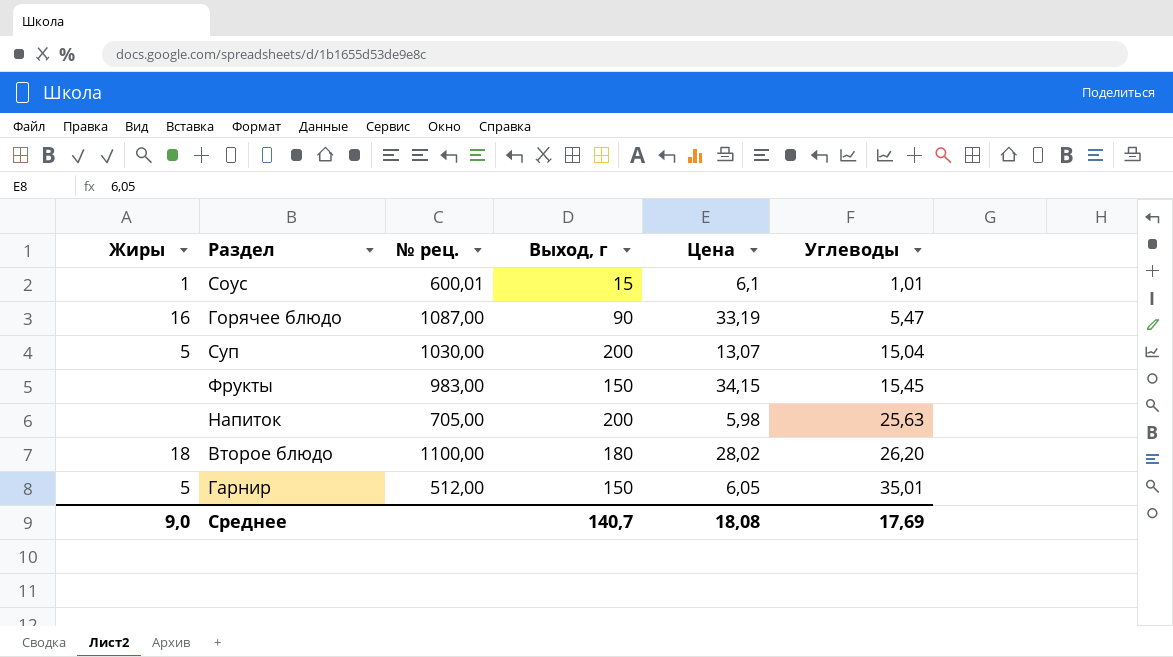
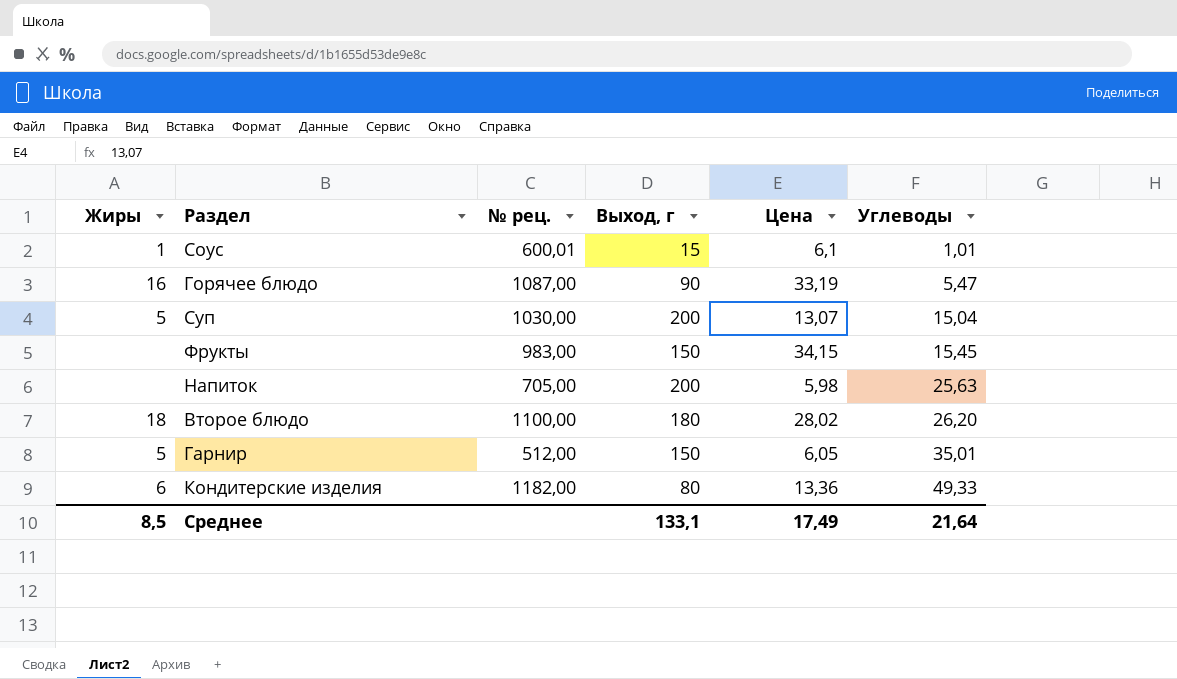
row Кондитерские изделия: none -> 6 | 1182,00 | 80 | 13,36 | 49,33
Среднее | Жиры: 9,0 -> 8,5
Среднее | Выход, г: 140,7 -> 133,1
Среднее | Цена: 18,08 -> 17,49
Среднее | Углеводы: 17,69 -> 21,64

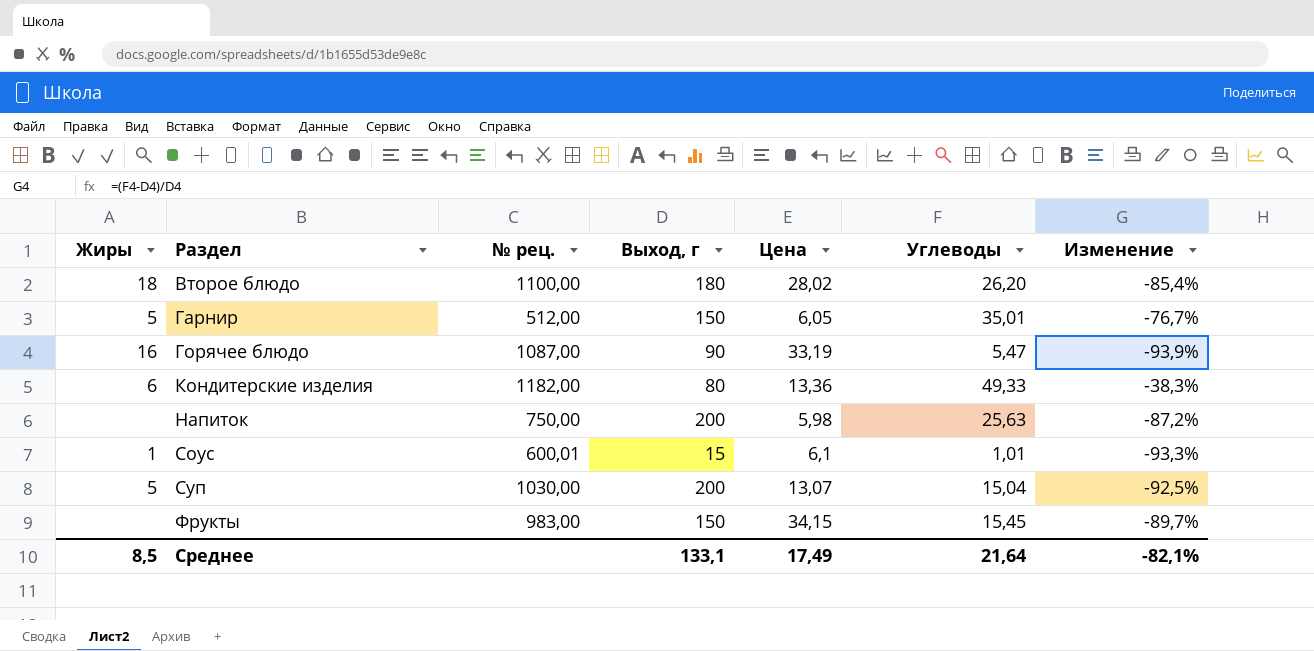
row order: Углеводы ascending -> Раздел ascending
column Изменение | formula: none -> ([Углеводы] - [Выход, г]) / [Выход, г]
Напиток | № рец.: 705,00 -> 750,00

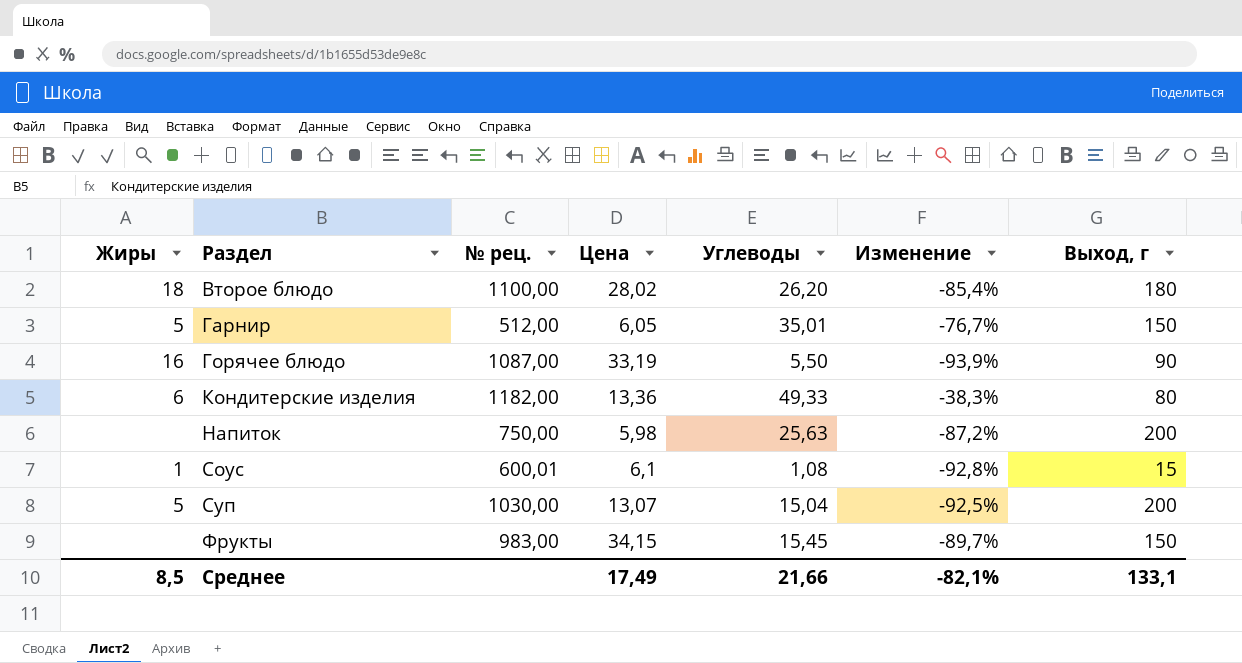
column Выход, г | position: 4 -> 7
Горячее блюдо | Углеводы: 5,47 -> 5,50
Соус | Углеводы: 1,01 -> 1,08
Соус | Изменение: -93,3% -> -92,8%
Среднее | Углеводы: 21,64 -> 21,66

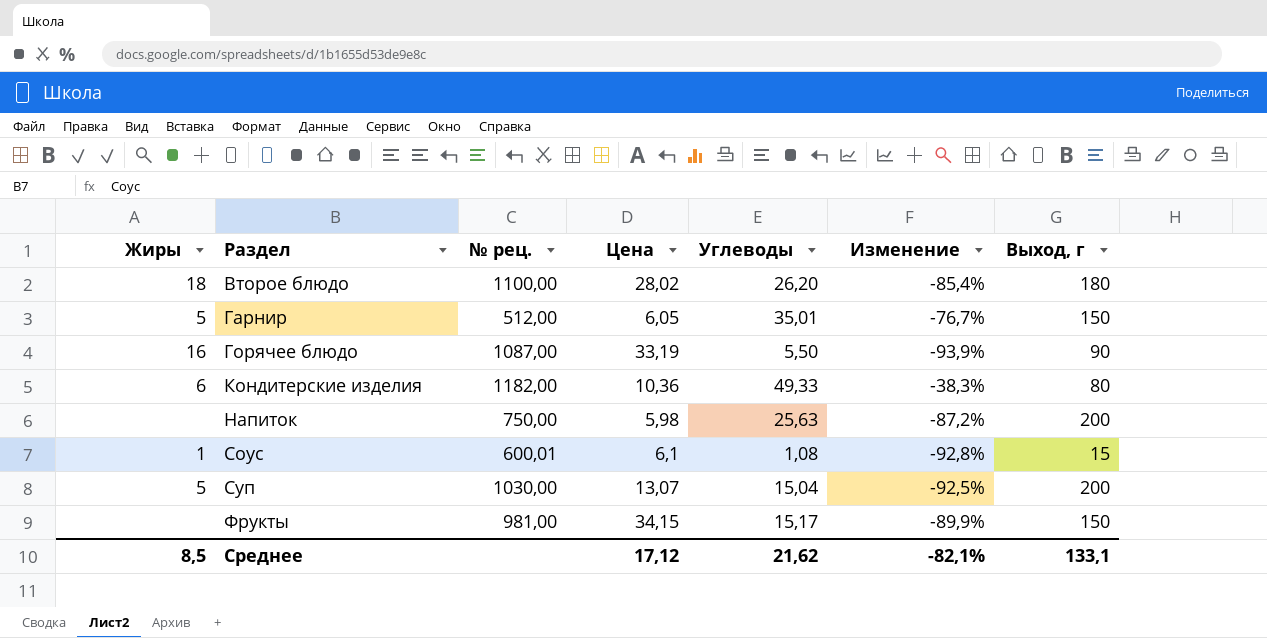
Кондитерские изделия | Цена: 13,36 -> 10,36
Фрукты | № рец.: 983,00 -> 981,00
Фрукты | Углеводы: 15,45 -> 15,17
Фрукты | Изменение: -89,7% -> -89,9%
Среднее | Цена: 17,49 -> 17,12
Среднее | Углеводы: 21,66 -> 21,62

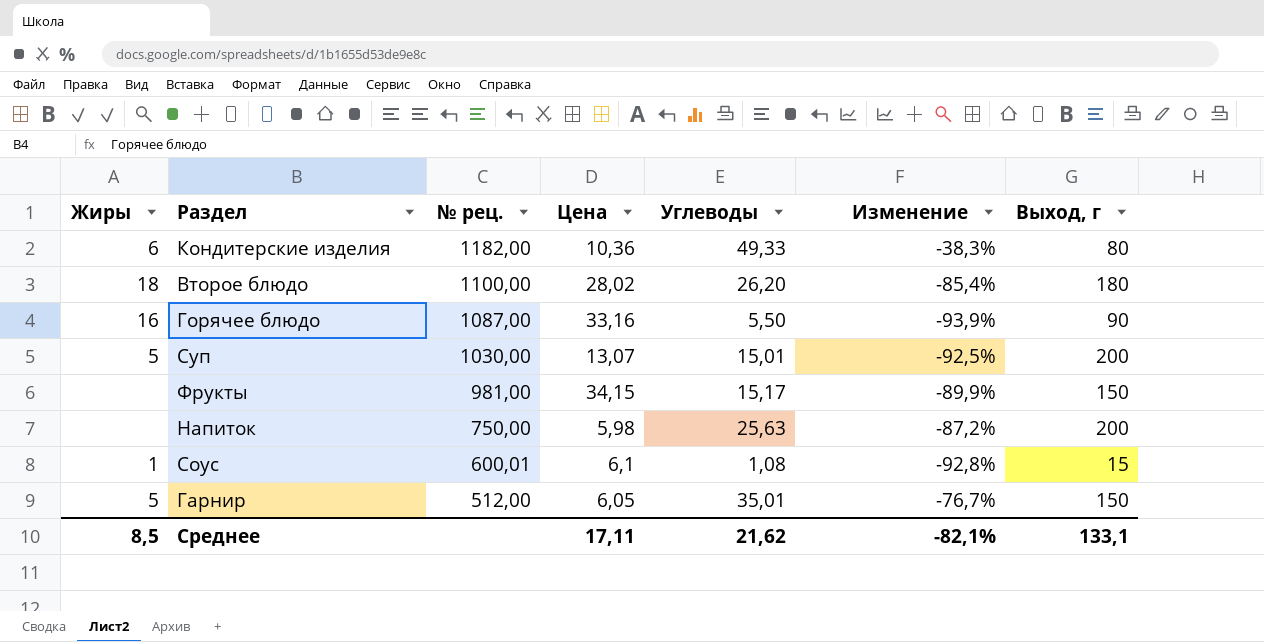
row order: Раздел ascending -> № рец. descending
Горячее блюдо | Цена: 33,19 -> 33,16
Суп | Углеводы: 15,04 -> 15,01
Среднее | Цена: 17,12 -> 17,11

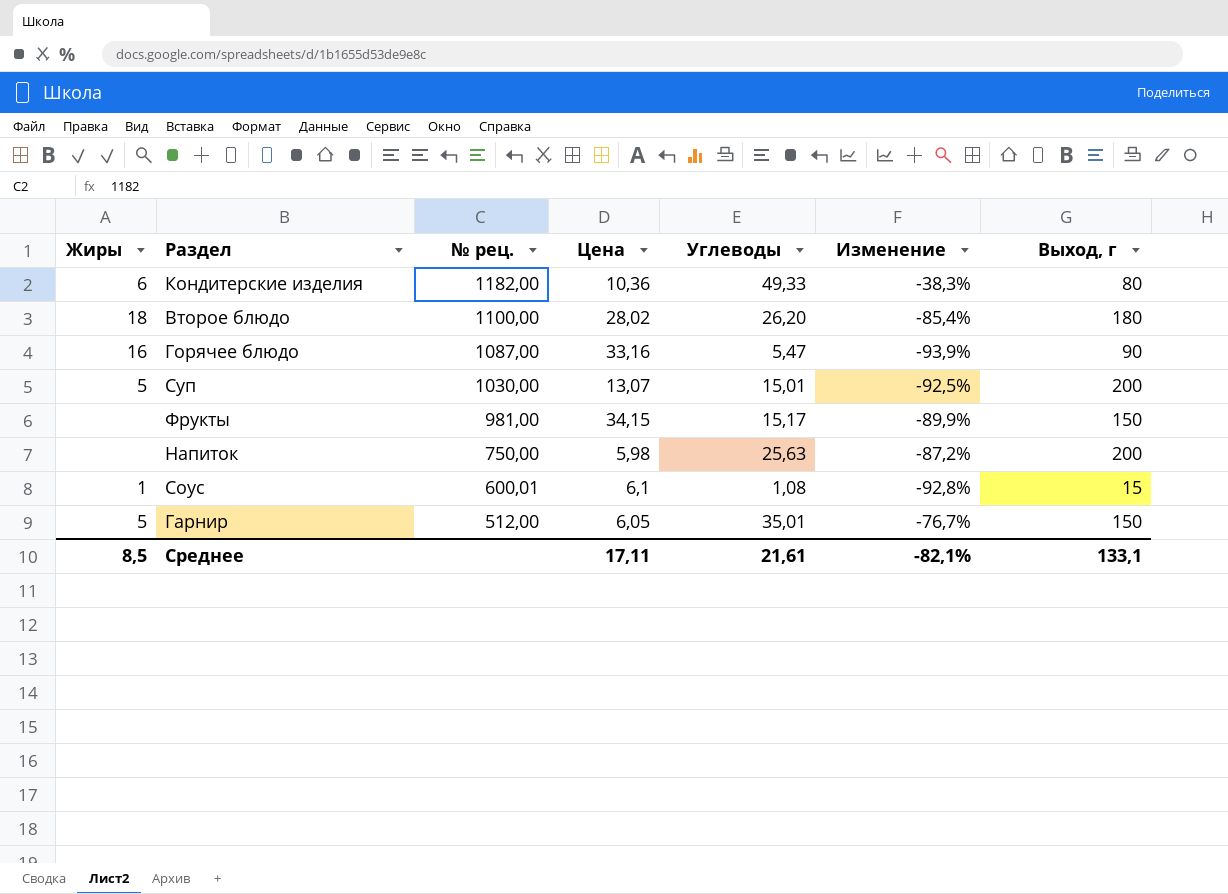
Горячее блюдо | Углеводы: 5,50 -> 5,47
Среднее | Углеводы: 21,62 -> 21,61

